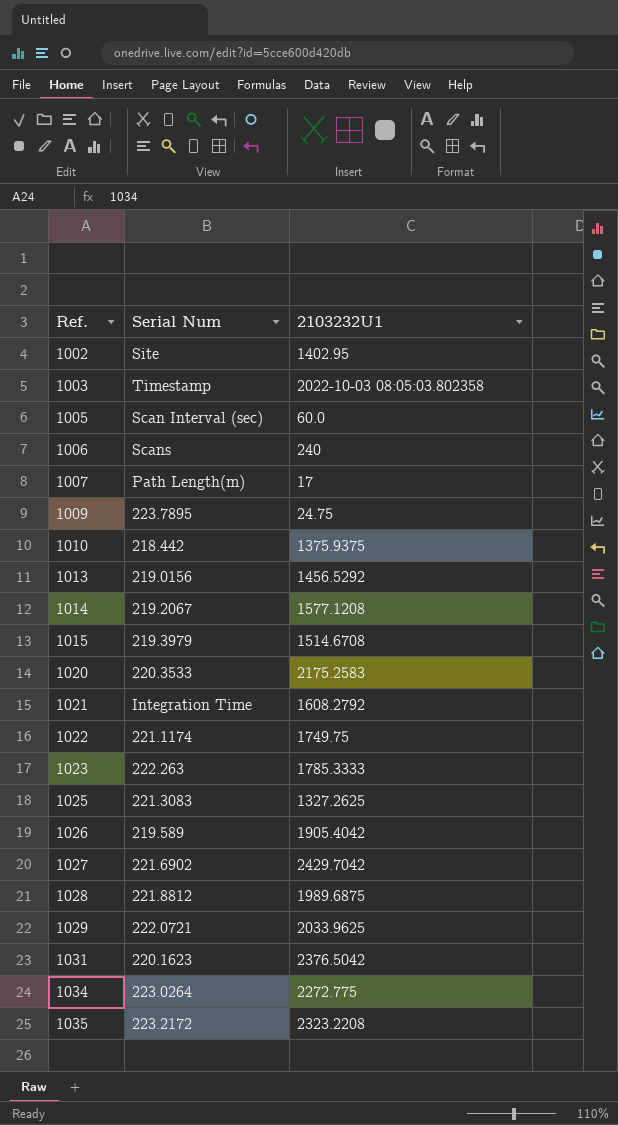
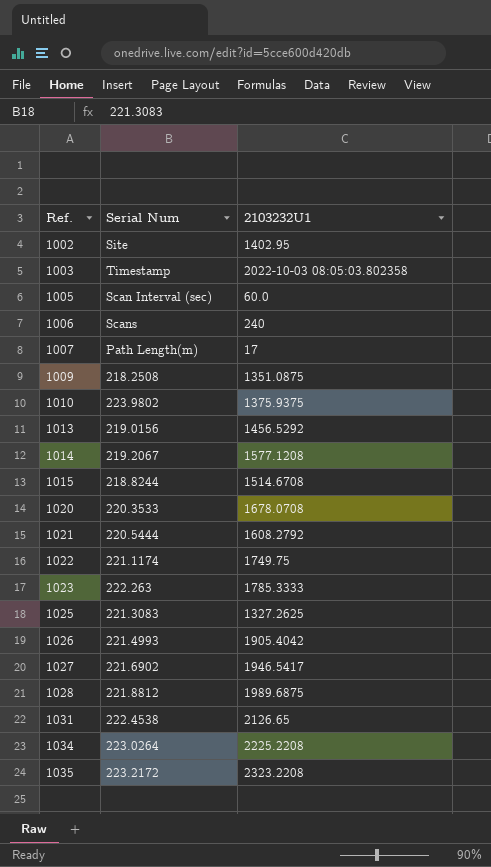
row 1029: 222.0721 | 2033.9625 -> none
1009 | Serial Num: 223.7895 -> 218.2508
1009 | 2103232U1: 24.75 -> 1351.0875
1010 | Serial Num: 218.442 -> 223.9802
1015 | Serial Num: 219.3979 -> 218.8244
1020 | 2103232U1: 2175.2583 -> 1678.0708
1021 | Serial Num: Integration Time -> 220.5444
1026 | Serial Num: 219.589 -> 221.4993
1027 | 2103232U1: 2429.7042 -> 1946.5417
1031 | Serial Num: 220.1623 -> 222.4538
1031 | 2103232U1: 2376.5042 -> 2126.65
1034 | 2103232U1: 2272.775 -> 2225.2208

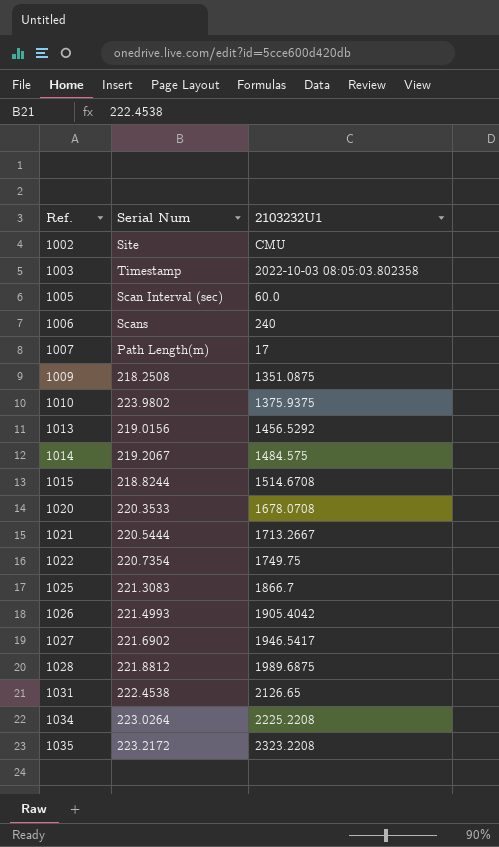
row 1023: 222.263 | 1785.3333 -> none
1002 | 2103232U1: 1402.95 -> CMU
1014 | 2103232U1: 1577.1208 -> 1484.575
1021 | 2103232U1: 1608.2792 -> 1713.2667
1022 | Serial Num: 221.1174 -> 220.7354
1025 | 2103232U1: 1327.2625 -> 1866.7

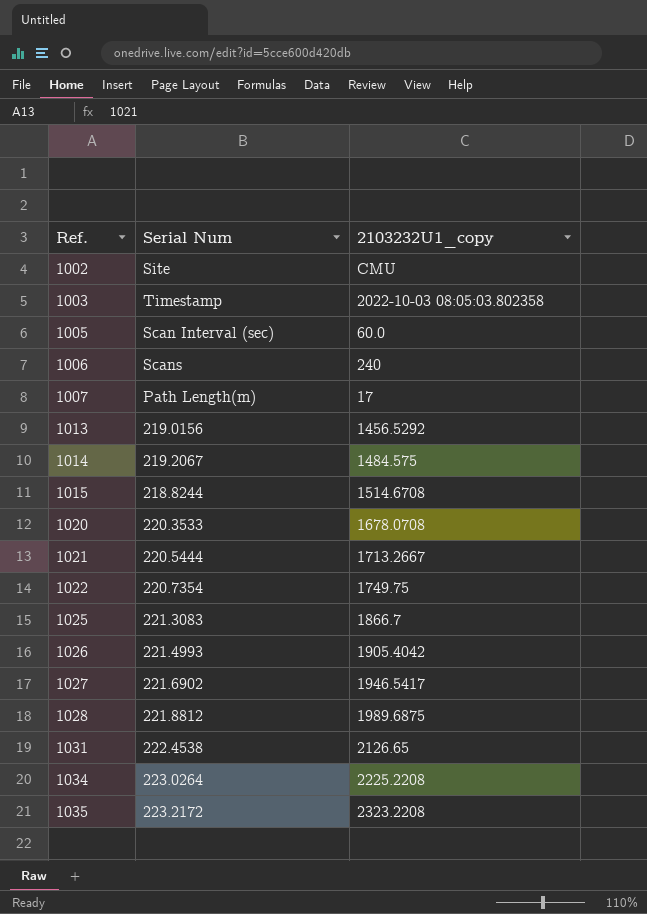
column name: 2103232U1 -> 2103232U1_copy
row 1009: 218.2508 | 1351.0875 -> none
row 1010: 223.9802 | 1375.9375 -> none

